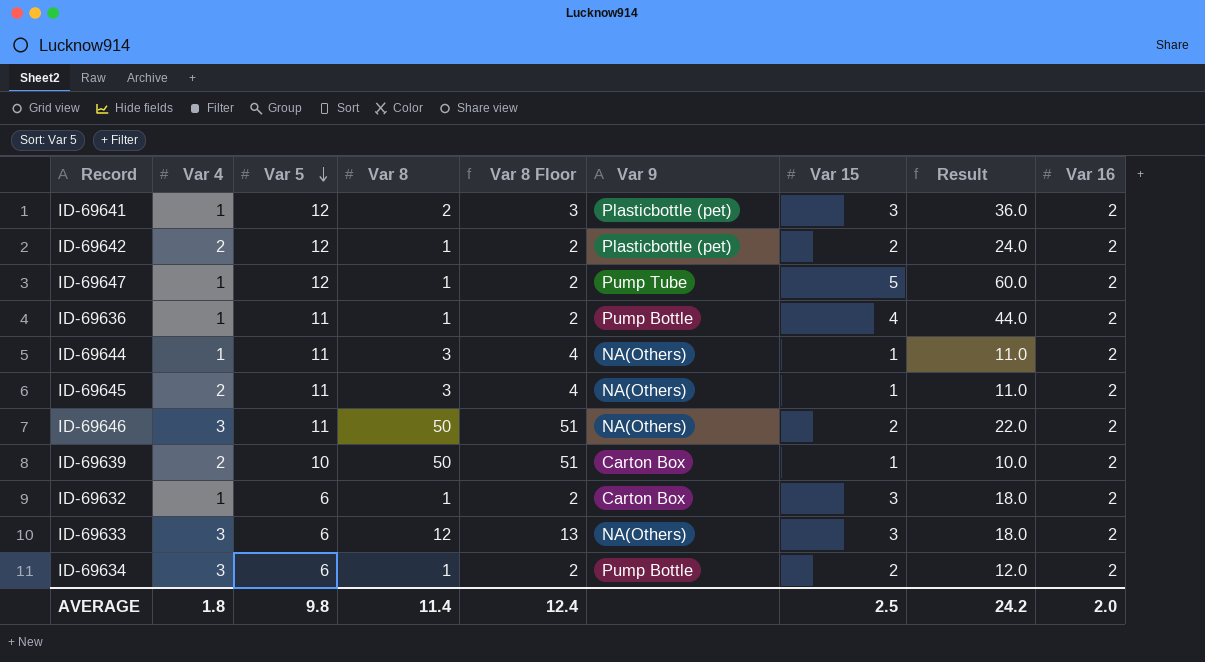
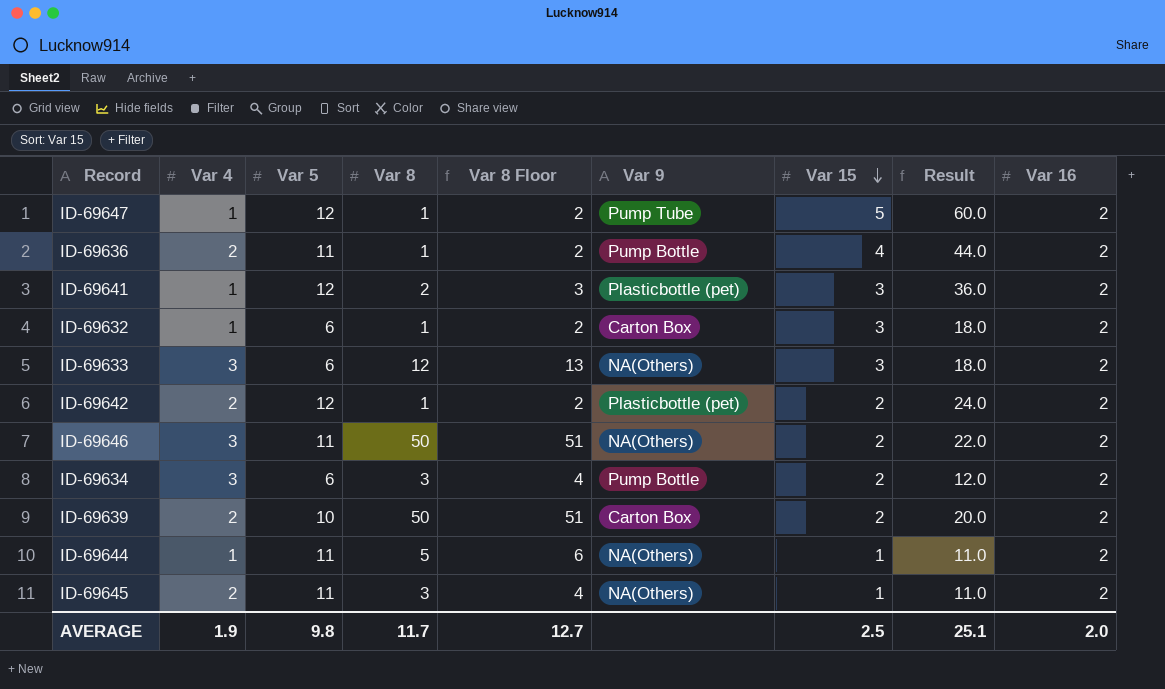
row order: Var 5 descending -> Var 15 descending
ID-69636 | Var 4: 1 -> 2
ID-69634 | Var 8: 1 -> 3
ID-69634 | Var 8 Floor: 2 -> 4
ID-69639 | Var 15: 1 -> 2
ID-69639 | Result: 10.0 -> 20.0
ID-69644 | Var 8: 3 -> 5
ID-69644 | Var 8 Floor: 4 -> 6
AVERAGE | Var 4: 1.8 -> 1.9
AVERAGE | Var 8: 11.4 -> 11.7
AVERAGE | Var 8 Floor: 12.4 -> 12.7
AVERAGE | Result: 24.2 -> 25.1

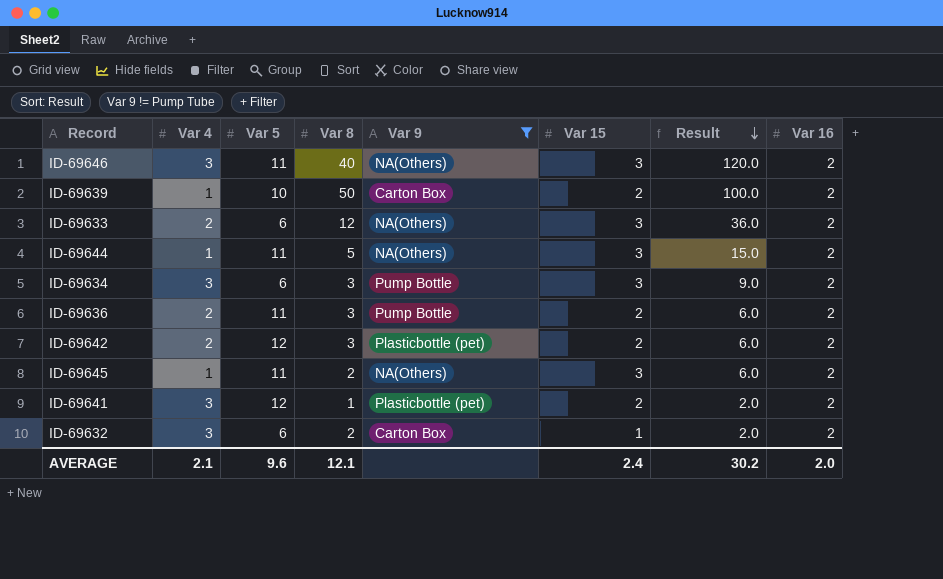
filter: none -> Var 9 != Pump Tube
row order: Var 15 descending -> Result descending
column Var 8 Floor | formula: [Var 8] + 1 -> none
column Result | formula: [Var 5] * [Var 15] -> [Var 8] * [Var 15]
ID-69646 | Var 8: 50 -> 40
ID-69646 | Var 15: 2 -> 3
ID-69639 | Var 4: 2 -> 1
ID-69633 | Var 4: 3 -> 2
ID-69644 | Var 15: 1 -> 3
ID-69634 | Var 15: 2 -> 3
ID-69636 | Var 8: 1 -> 3
ID-69636 | Var 15: 4 -> 2
ID-69642 | Var 8: 1 -> 3
ID-69645 | Var 4: 2 -> 1
ID-69645 | Var 8: 3 -> 2
ID-69645 | Var 15: 1 -> 3
ID-69641 | Var 4: 1 -> 3
ID-69641 | Var 8: 2 -> 1
ID-69641 | Var 15: 3 -> 2
ID-69632 | Var 4: 1 -> 3
ID-69632 | Var 8: 1 -> 2
ID-69632 | Var 15: 3 -> 1
AVERAGE | Var 4: 1.9 -> 2.1
AVERAGE | Var 5: 9.8 -> 9.6
AVERAGE | Var 8: 11.7 -> 12.1
AVERAGE | Var 15: 2.5 -> 2.4
AVERAGE | Result: 25.1 -> 30.2

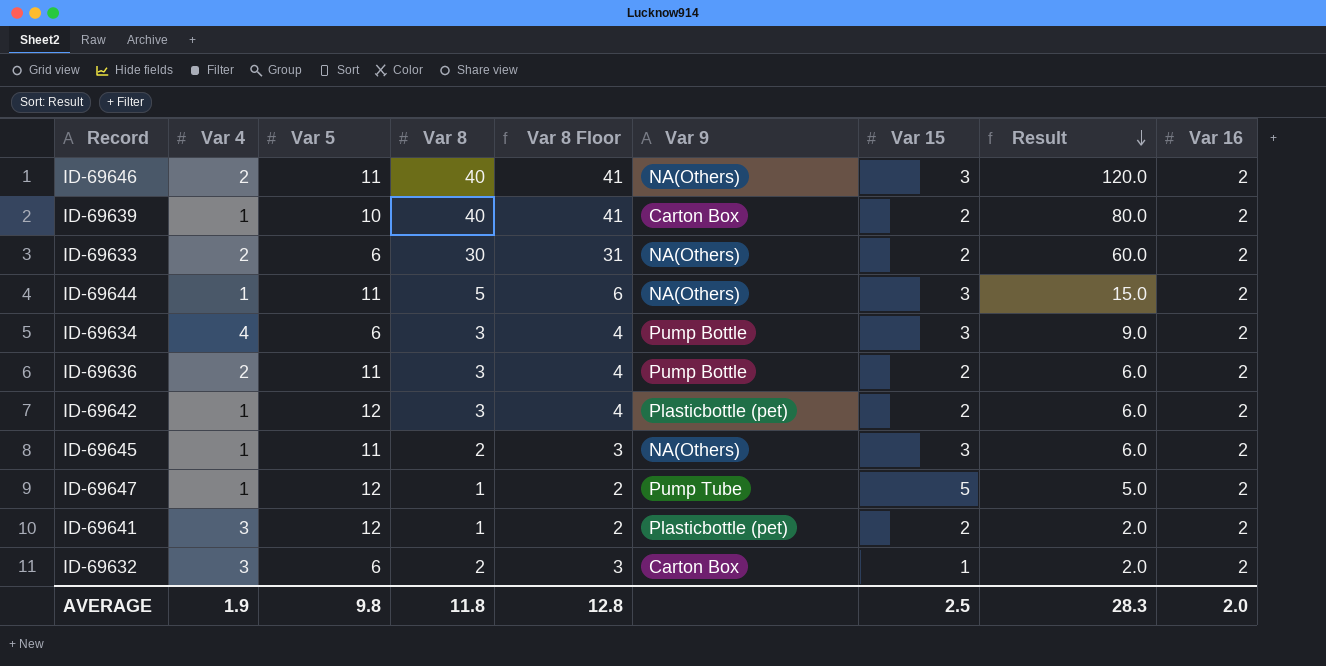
filter: Var 9 != Pump Tube -> none
column Var 8 Floor | formula: none -> [Var 8] + 1
ID-69646 | Var 4: 3 -> 2
ID-69639 | Var 8: 50 -> 40
ID-69639 | Result: 100.0 -> 80.0
ID-69633 | Var 8: 12 -> 30
ID-69633 | Var 15: 3 -> 2
ID-69633 | Result: 36.0 -> 60.0
ID-69634 | Var 4: 3 -> 4
ID-69642 | Var 4: 2 -> 1
AVERAGE | Var 4: 2.1 -> 1.9
AVERAGE | Var 5: 9.6 -> 9.8
AVERAGE | Var 8: 12.1 -> 11.8
AVERAGE | Var 15: 2.4 -> 2.5
AVERAGE | Result: 30.2 -> 28.3

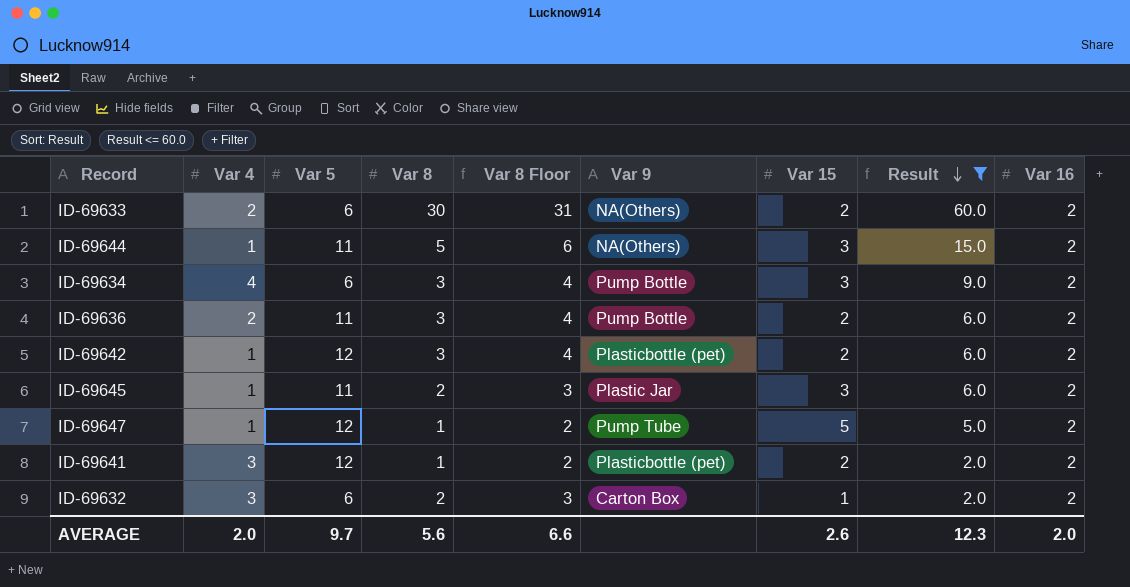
filter: none -> Result <= 60.0
ID-69645 | Var 9: NA(Others) -> Plastic Jar
AVERAGE | Var 4: 1.9 -> 2.0
AVERAGE | Var 5: 9.8 -> 9.7
AVERAGE | Var 8: 11.8 -> 5.6
AVERAGE | Var 8 Floor: 12.8 -> 6.6
AVERAGE | Var 15: 2.5 -> 2.6
AVERAGE | Result: 28.3 -> 12.3

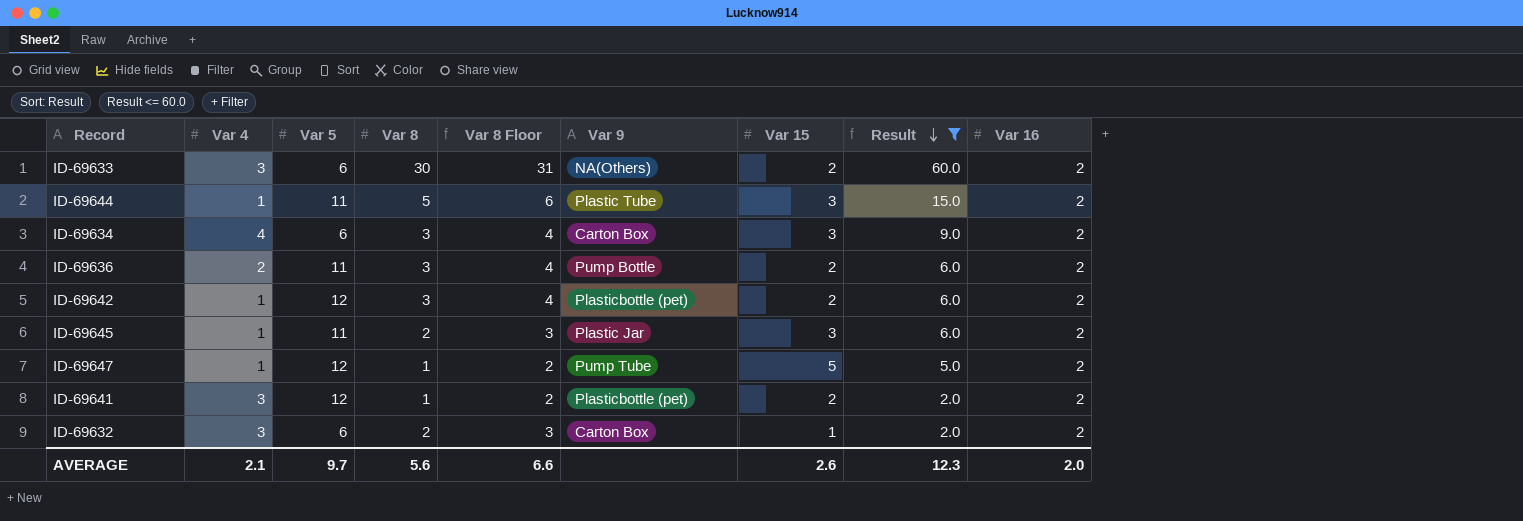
ID-69633 | Var 4: 2 -> 3
ID-69644 | Var 9: NA(Others) -> Plastic Tube
ID-69634 | Var 9: Pump Bottle -> Carton Box
AVERAGE | Var 4: 2.0 -> 2.1

